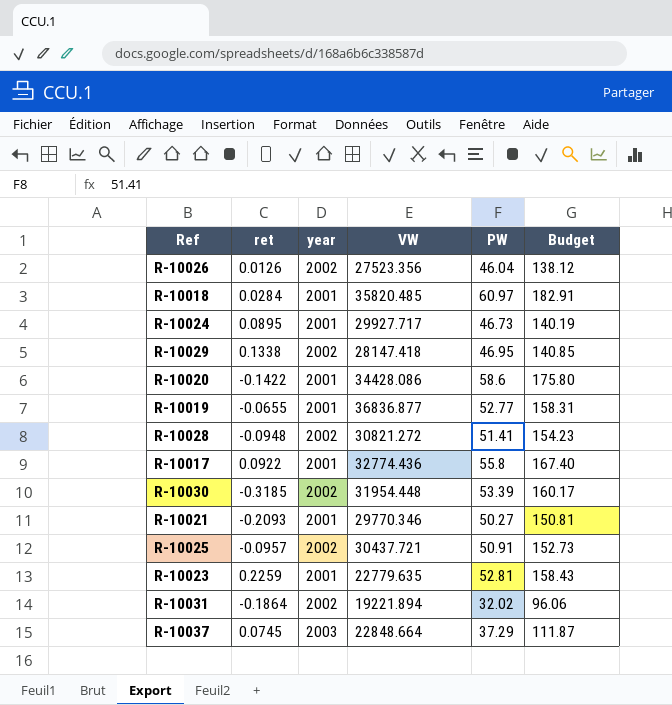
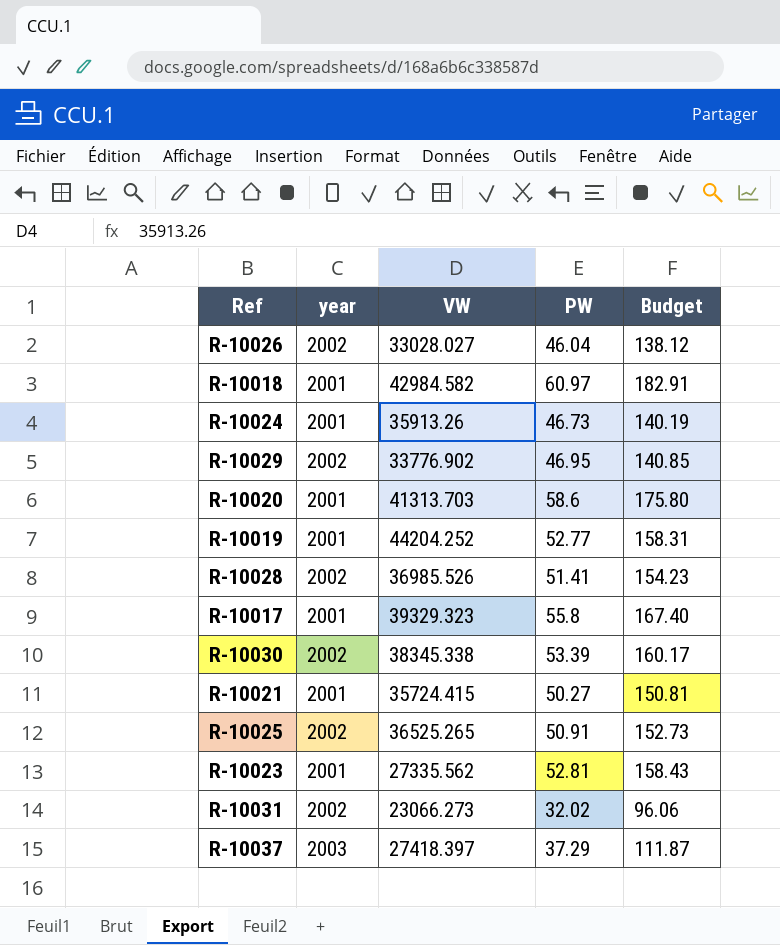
column ret | position: 2 -> none
R-10026 | VW: 27523.356 -> 33028.027
R-10018 | VW: 35820.485 -> 42984.582
R-10024 | VW: 29927.717 -> 35913.26
R-10029 | VW: 28147.418 -> 33776.902
R-10020 | VW: 34428.086 -> 41313.703
R-10019 | VW: 36836.877 -> 44204.252
R-10028 | VW: 30821.272 -> 36985.526
R-10017 | VW: 32774.436 -> 39329.323
R-10030 | VW: 31954.448 -> 38345.338
R-10021 | VW: 29770.346 -> 35724.415
R-10025 | VW: 30437.721 -> 36525.265
R-10023 | VW: 22779.635 -> 27335.562
R-10031 | VW: 19221.894 -> 23066.273
R-10037 | VW: 22848.664 -> 27418.397

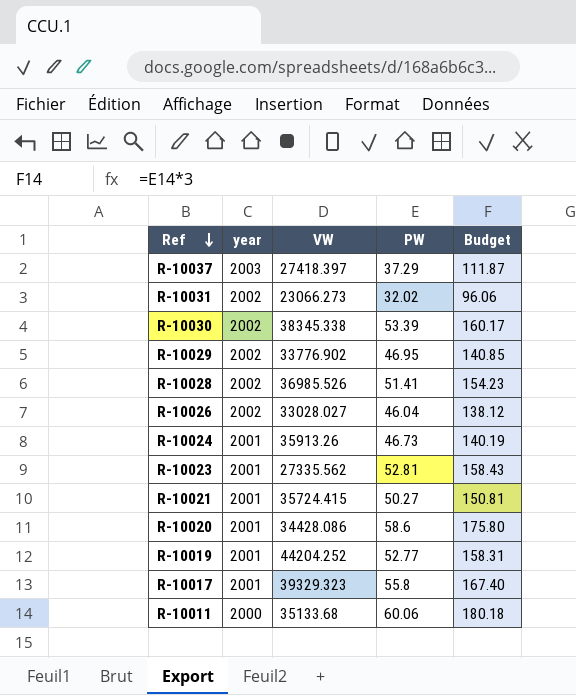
row order: none -> Ref descending
row R-10018: 2001 | 42984.582 | 60.97 | 182.91 -> none
row R-10025: 2002 | 36525.265 | 50.91 | 152.73 -> none
R-10020 | VW: 41313.703 -> 34428.086
row R-10011: none -> 2000 | 35133.68 | 60.06 | 180.18

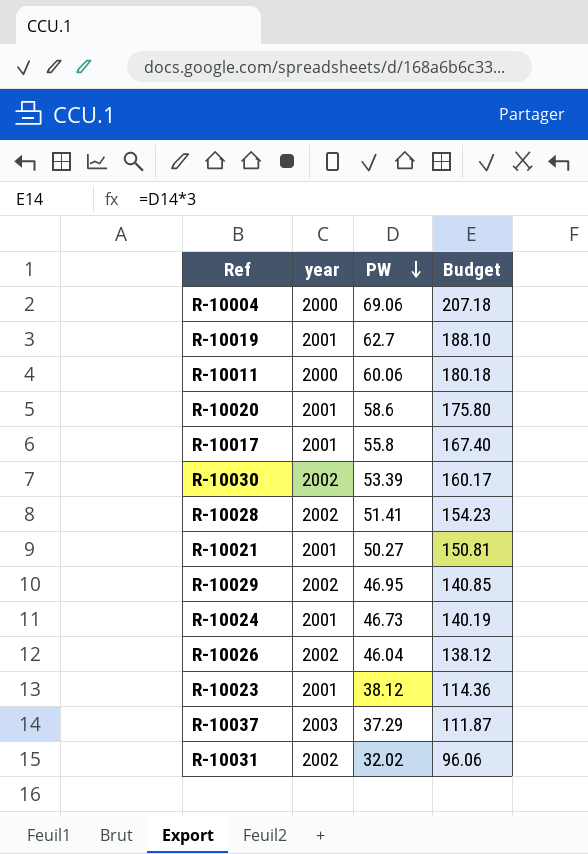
row order: Ref descending -> PW descending
column VW | position: 3 -> none
row R-10004: none -> 2000 | 69.06 | 207.18
R-10019 | PW: 52.77 -> 62.7
R-10019 | Budget: 158.31 -> 188.10
R-10023 | PW: 52.81 -> 38.12
R-10023 | Budget: 158.43 -> 114.36

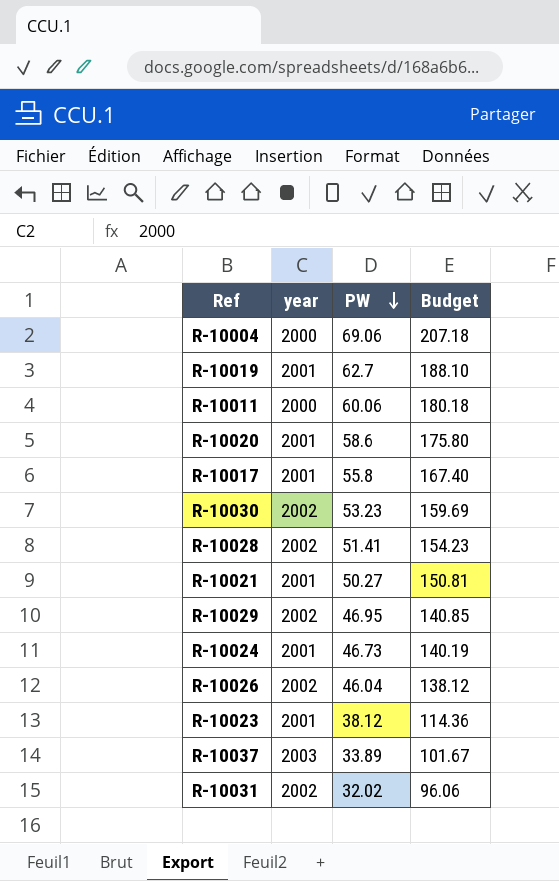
R-10030 | PW: 53.39 -> 53.23
R-10030 | Budget: 160.17 -> 159.69
R-10037 | PW: 37.29 -> 33.89
R-10037 | Budget: 111.87 -> 101.67

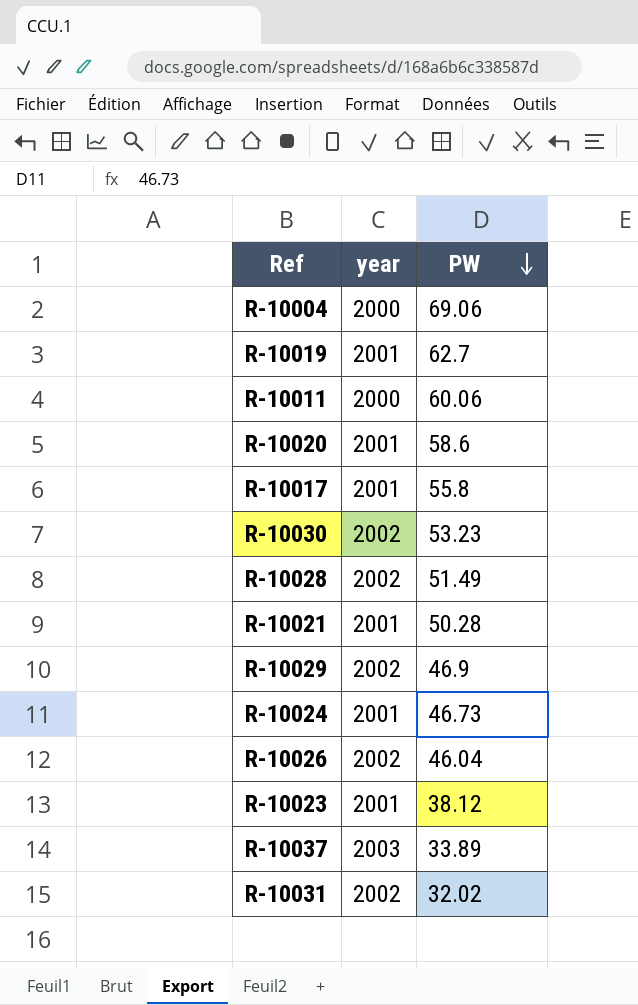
column Budget | formula: [PW] * 3 -> none
R-10028 | PW: 51.41 -> 51.49
R-10021 | PW: 50.27 -> 50.28
R-10029 | PW: 46.95 -> 46.9

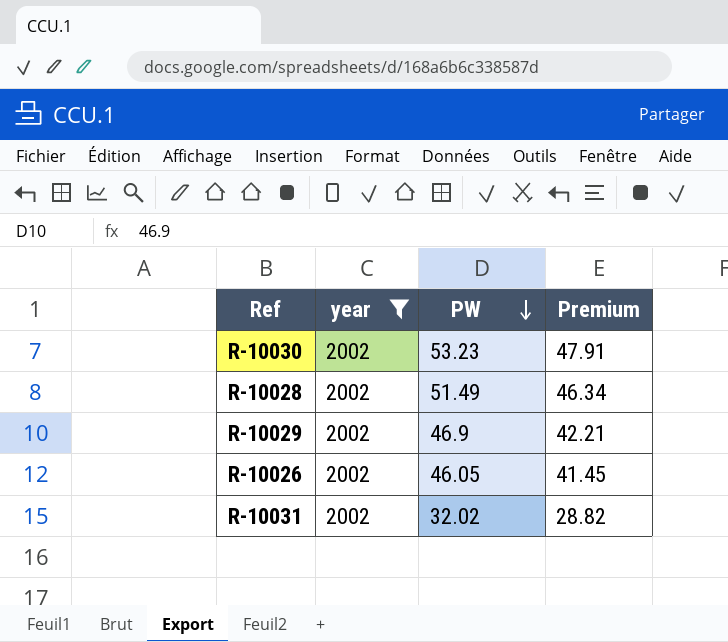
filter: none -> year = 2002
column Premium | formula: none -> [PW] * 0.9
R-10026 | PW: 46.04 -> 46.05

